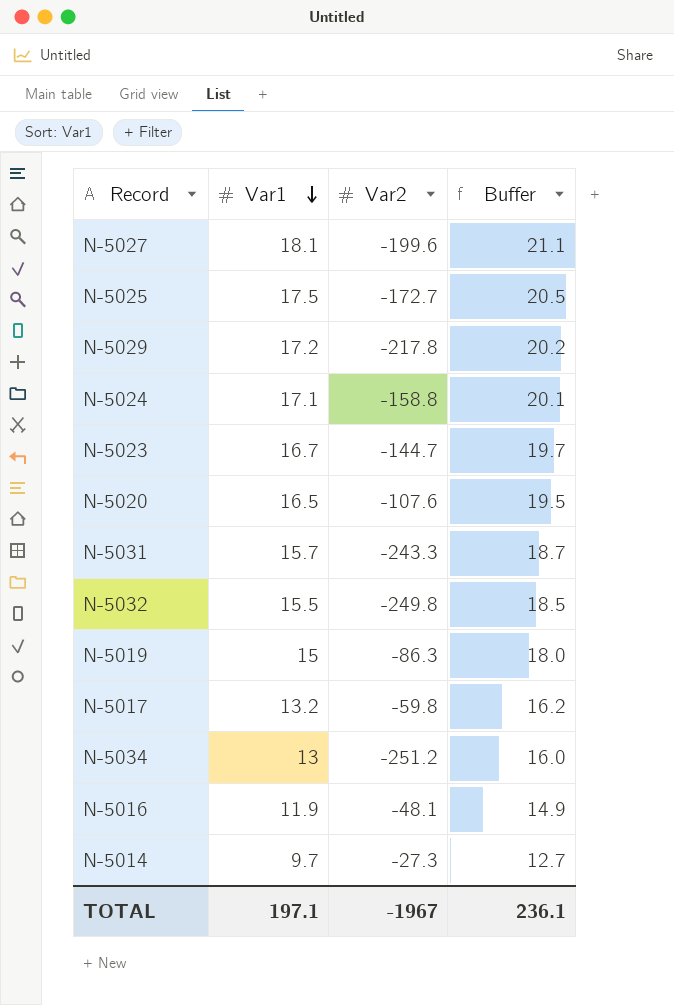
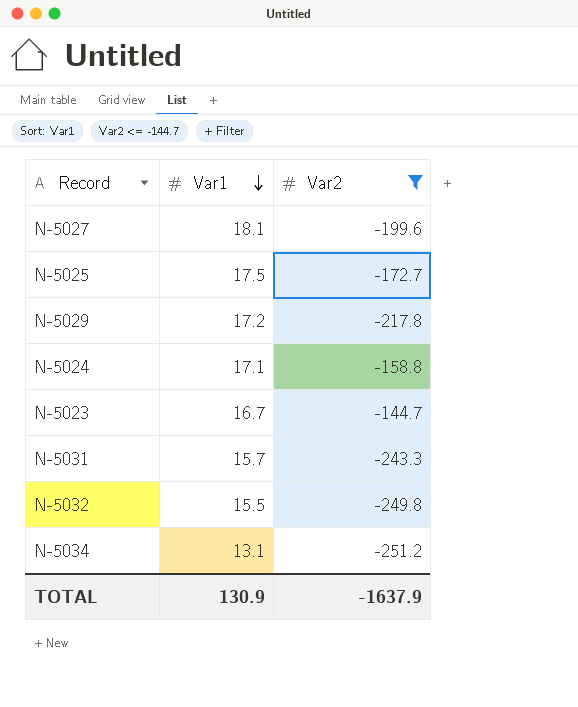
filter: none -> Var2 <= -144.7
column Buffer | formula: [Var1] + 3 -> none
N-5034 | Var1: 13 -> 13.1
TOTAL | Var1: 197.1 -> 130.9
TOTAL | Var2: -1967 -> -1637.9

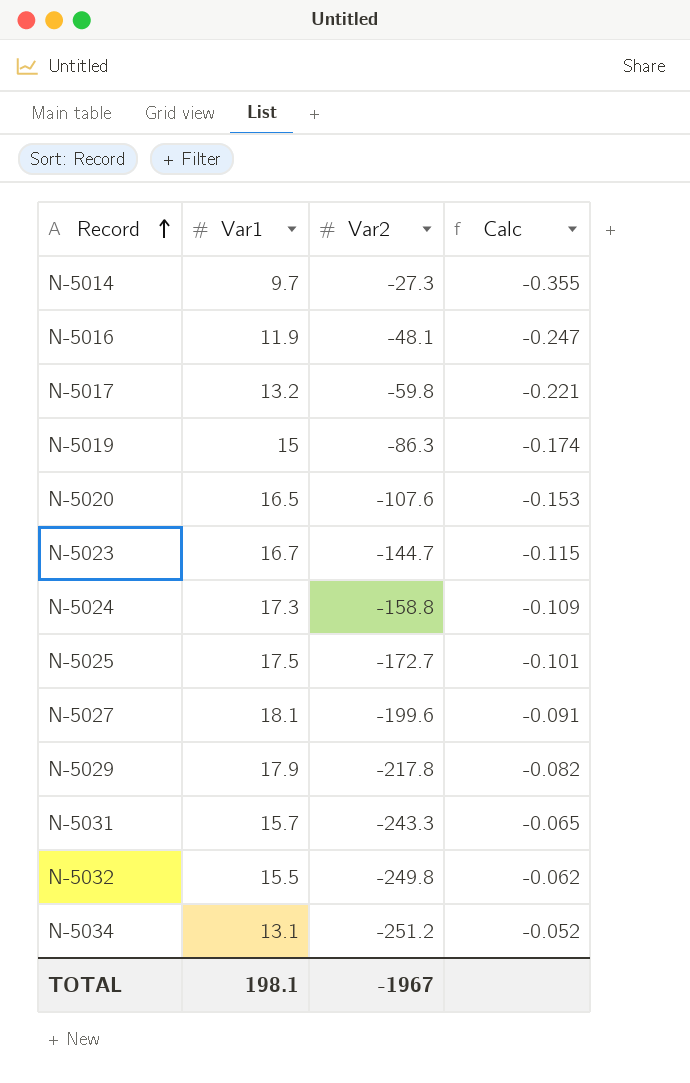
filter: Var2 <= -144.7 -> none
row order: Var1 descending -> Record ascending
column Calc | formula: none -> [Var1] / [Var2]
N-5024 | Var1: 17.1 -> 17.3
N-5029 | Var1: 17.2 -> 17.9
TOTAL | Var1: 130.9 -> 198.1
TOTAL | Var2: -1637.9 -> -1967

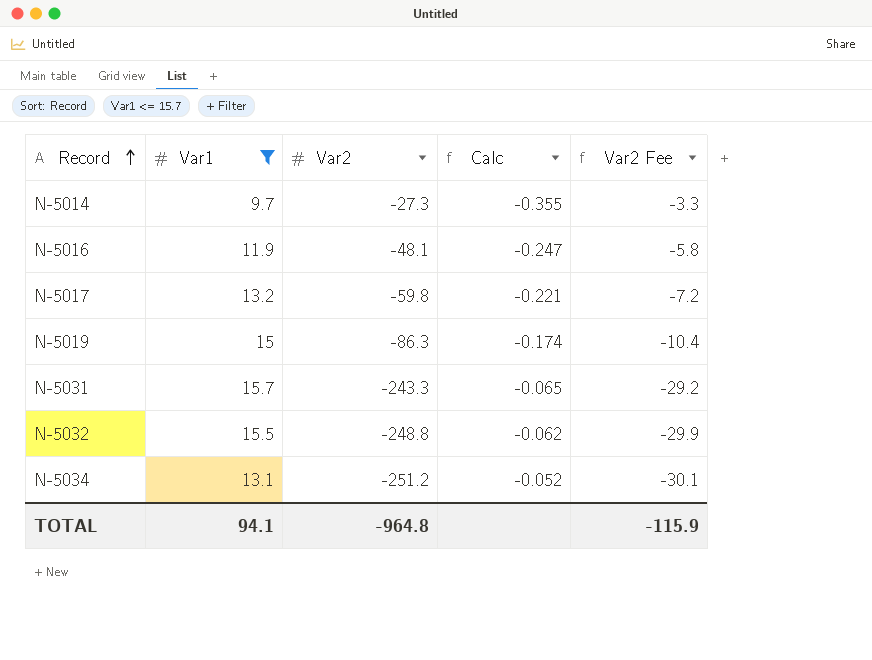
filter: none -> Var1 <= 15.7
column Var2 Fee | formula: none -> [Var2] * 0.12
N-5032 | Var2: -249.8 -> -248.8
TOTAL | Var1: 198.1 -> 94.1
TOTAL | Var2: -1967 -> -964.8

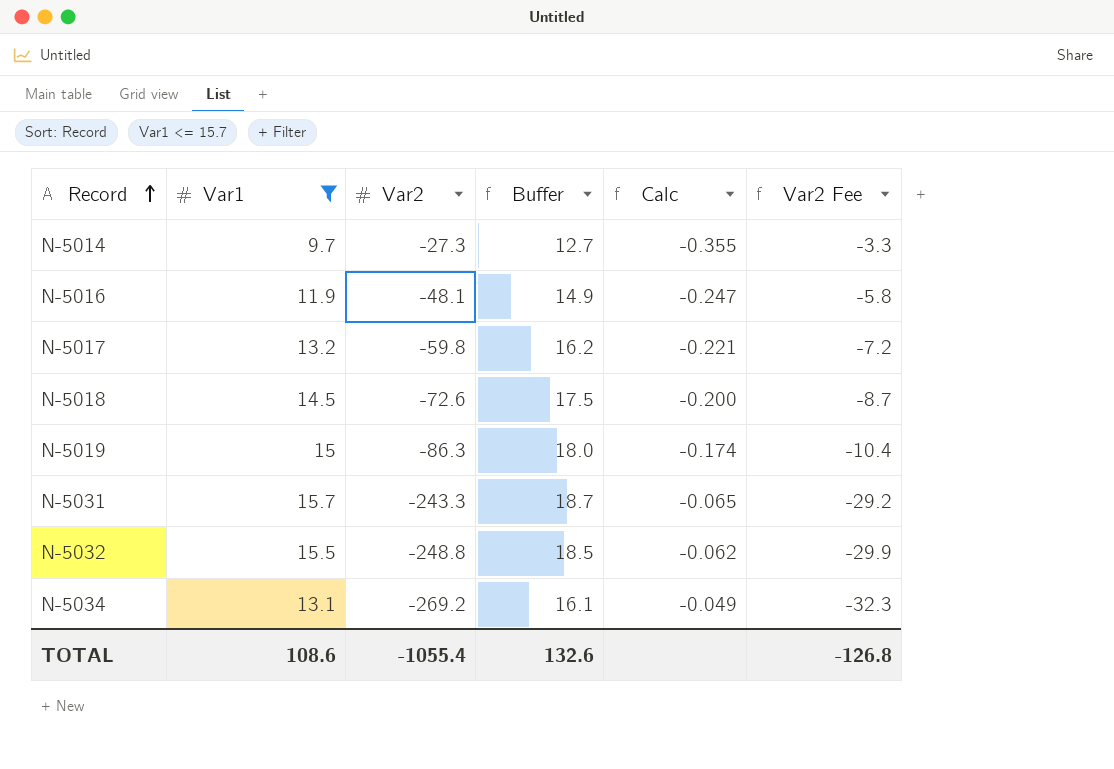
column Buffer | formula: none -> [Var1] + 3
row N-5018: none -> 14.5 | -72.6 | 17.5 | -0.200 | -8.7
N-5034 | Var2: -251.2 -> -269.2
N-5034 | Calc: -0.052 -> -0.049
N-5034 | Var2 Fee: -30.1 -> -32.3
TOTAL | Var1: 94.1 -> 108.6
TOTAL | Var2: -964.8 -> -1055.4
TOTAL | Var2 Fee: -115.9 -> -126.8

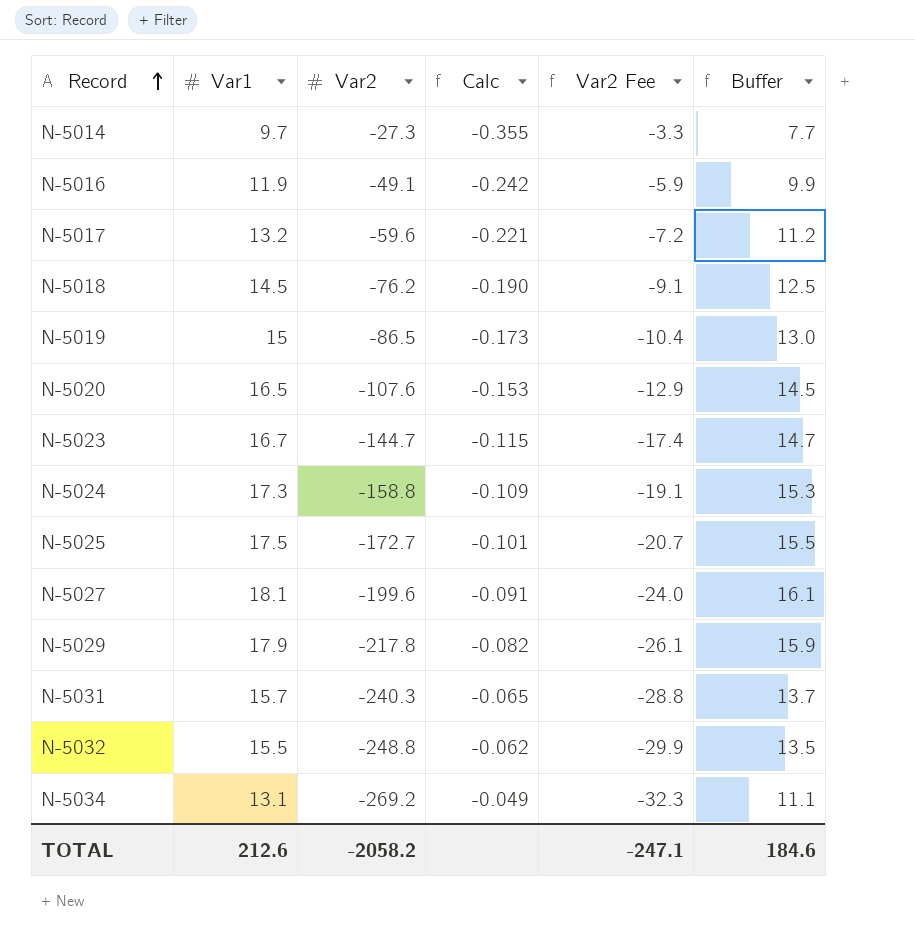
filter: Var1 <= 15.7 -> none
column Buffer | formula: [Var1] + 3 -> [Var1] - 2
column Buffer | position: 4 -> 6
N-5016 | Var2: -48.1 -> -49.1
N-5016 | Calc: -0.247 -> -0.242
N-5016 | Var2 Fee: -5.8 -> -5.9
N-5017 | Var2: -59.8 -> -59.6
N-5018 | Var2: -72.6 -> -76.2
N-5018 | Calc: -0.200 -> -0.190
N-5018 | Var2 Fee: -8.7 -> -9.1
N-5019 | Var2: -86.3 -> -86.5
N-5019 | Calc: -0.174 -> -0.173
N-5031 | Var2: -243.3 -> -240.3
N-5031 | Var2 Fee: -29.2 -> -28.8
TOTAL | Var1: 108.6 -> 212.6
TOTAL | Var2: -1055.4 -> -2058.2
TOTAL | Var2 Fee: -126.8 -> -247.1
TOTAL | Buffer: 132.6 -> 184.6

